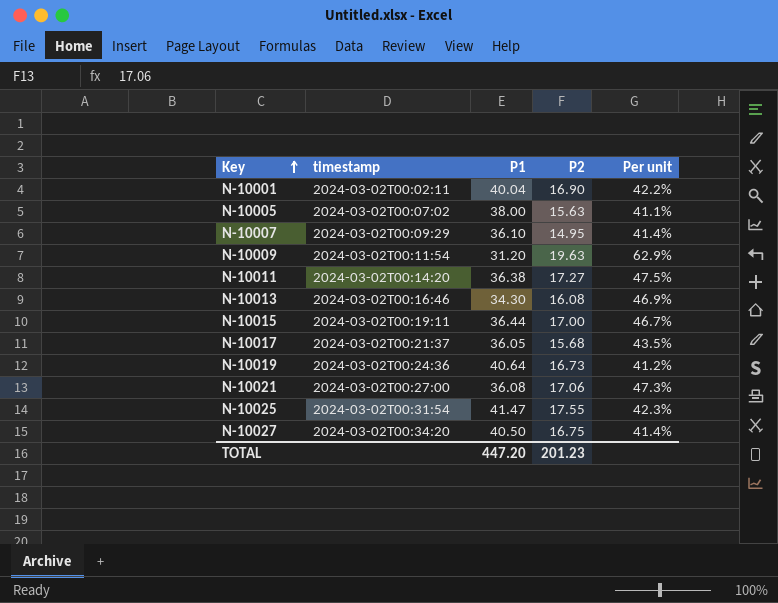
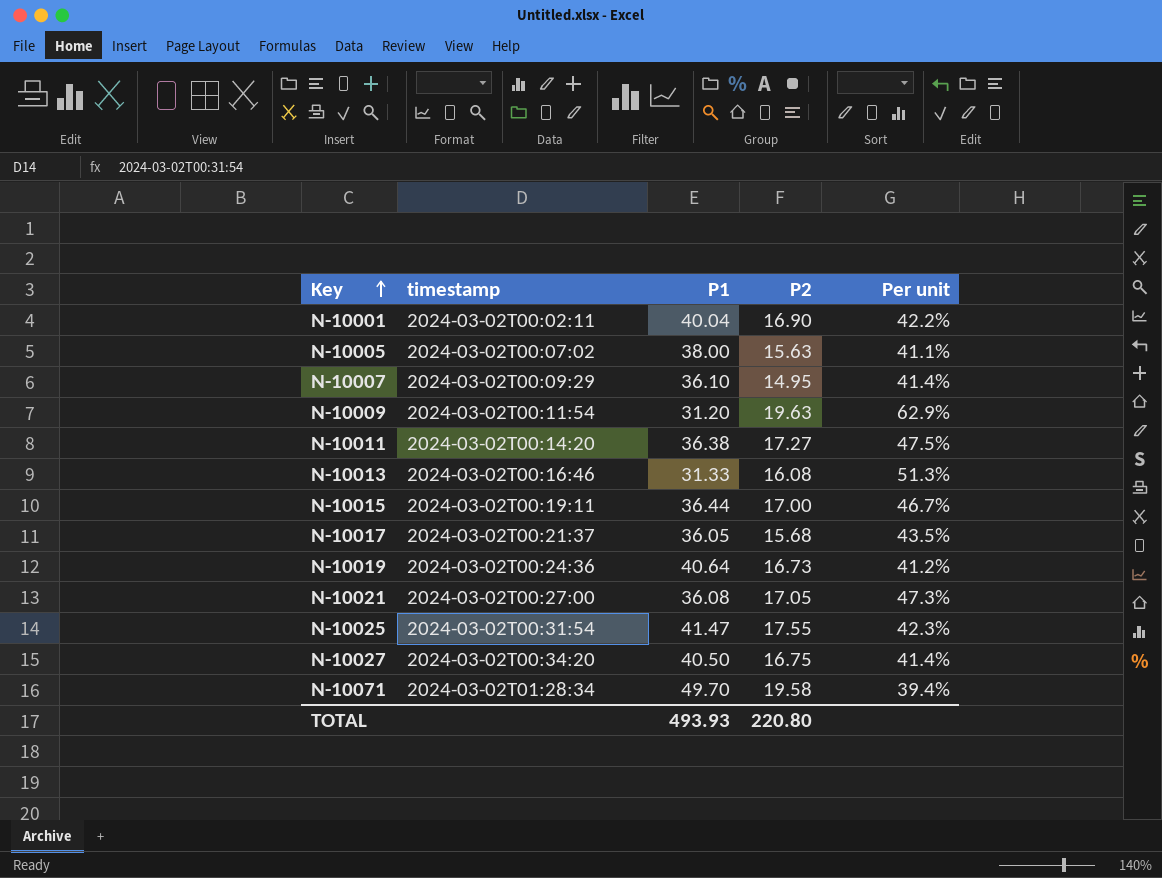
N-10013 | P1: 34.30 -> 31.33
N-10013 | Per unit: 46.9% -> 51.3%
N-10021 | P2: 17.06 -> 17.05
row N-10071: none -> 2024-03-02T01:28:34 | 49.70 | 19.58 | 39.4%
TOTAL | P1: 447.20 -> 493.93
TOTAL | P2: 201.23 -> 220.80

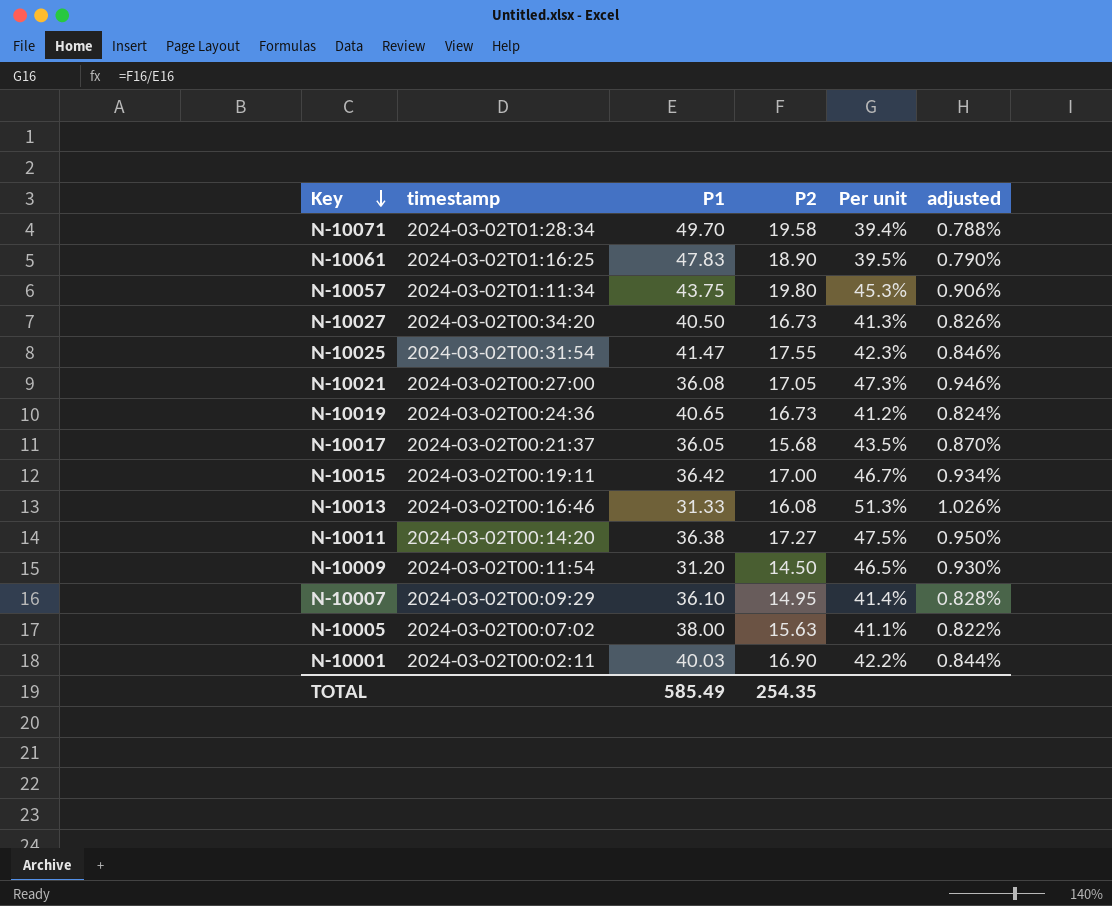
row order: Key ascending -> Key descending
column adjusted | formula: none -> [Per unit] * 0.02
row N-10061: none -> 2024-03-02T01:16:25 | 47.83 | 18.90 | 39.5% | 0.790%
row N-10057: none -> 2024-03-02T01:11:34 | 43.75 | 19.80 | 45.3% | 0.906%
N-10027 | P2: 16.75 -> 16.73
N-10027 | Per unit: 41.4% -> 41.3%
N-10019 | P1: 40.64 -> 40.65
N-10015 | P1: 36.44 -> 36.42
N-10009 | P2: 19.63 -> 14.50
N-10009 | Per unit: 62.9% -> 46.5%
N-10001 | P1: 40.04 -> 40.03
TOTAL | P1: 493.93 -> 585.49
TOTAL | P2: 220.80 -> 254.35

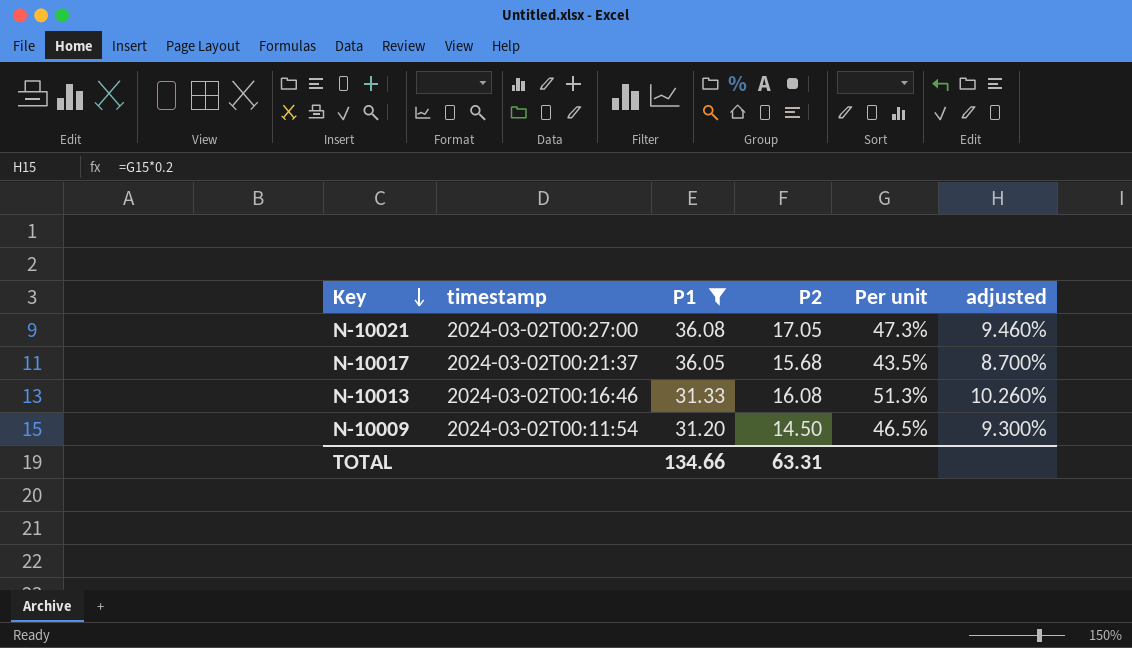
filter: none -> P1 <= 36.08
column adjusted | formula: [Per unit] * 0.02 -> [Per unit] * 0.2
TOTAL | P1: 585.49 -> 134.66
TOTAL | P2: 254.35 -> 63.31

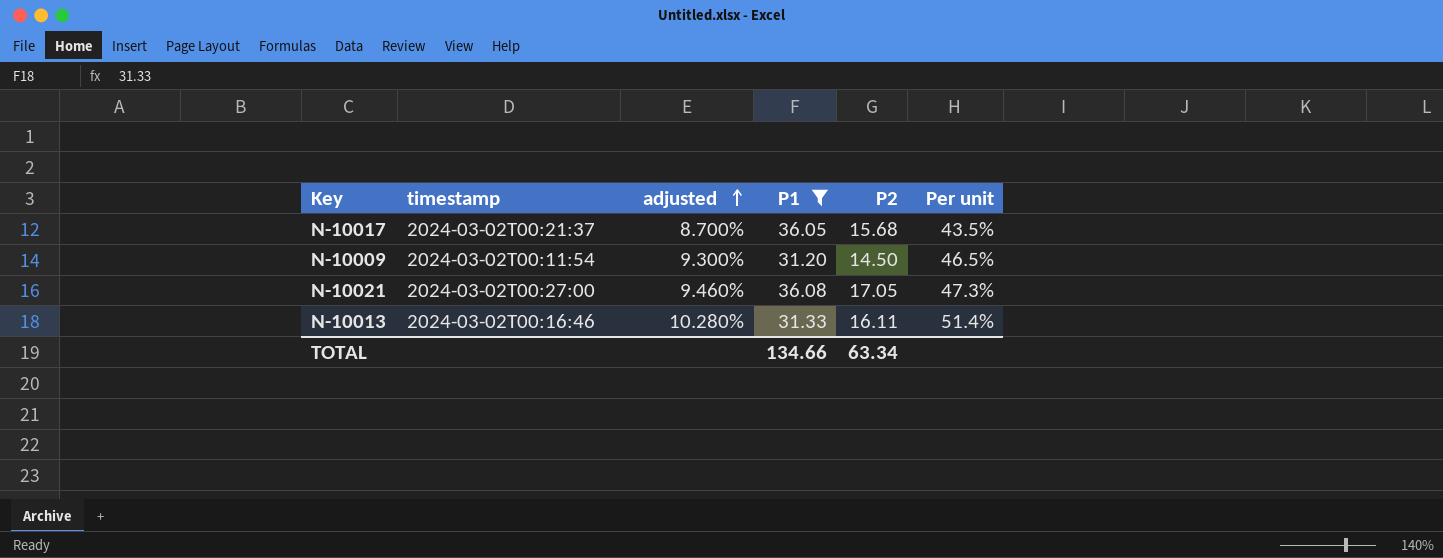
row order: Key descending -> adjusted ascending
column adjusted | position: 6 -> 3
N-10013 | adjusted: 10.260% -> 10.280%
N-10013 | P2: 16.08 -> 16.11
N-10013 | Per unit: 51.3% -> 51.4%
TOTAL | P2: 63.31 -> 63.34

